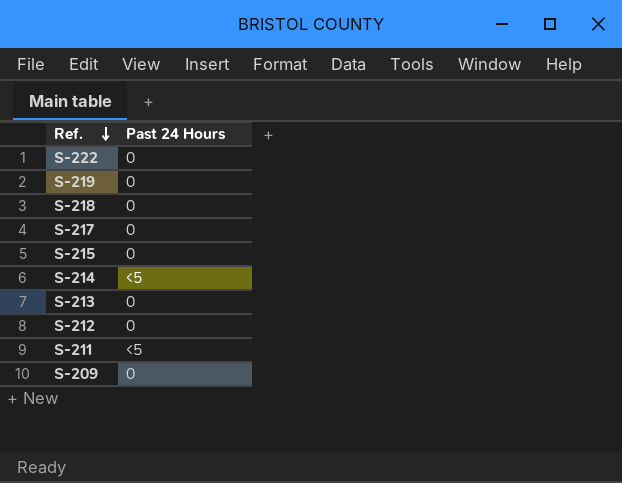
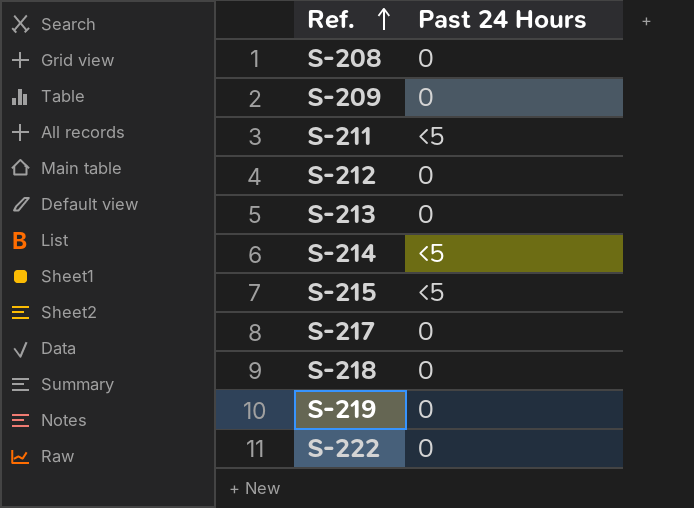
row order: Ref. descending -> Ref. ascending
row S-208: none -> 0
S-215 | Past 24 Hours: 0 -> <5

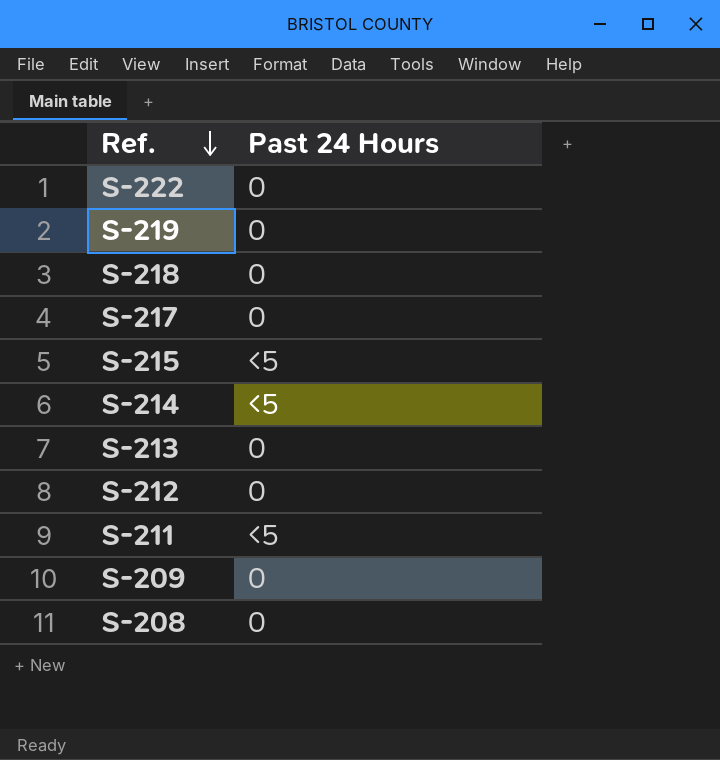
row order: Ref. ascending -> Ref. descending

